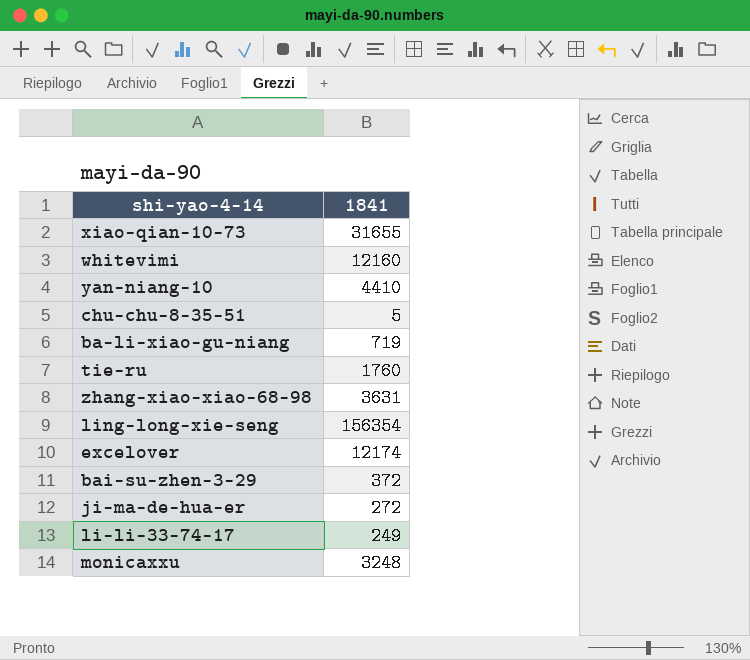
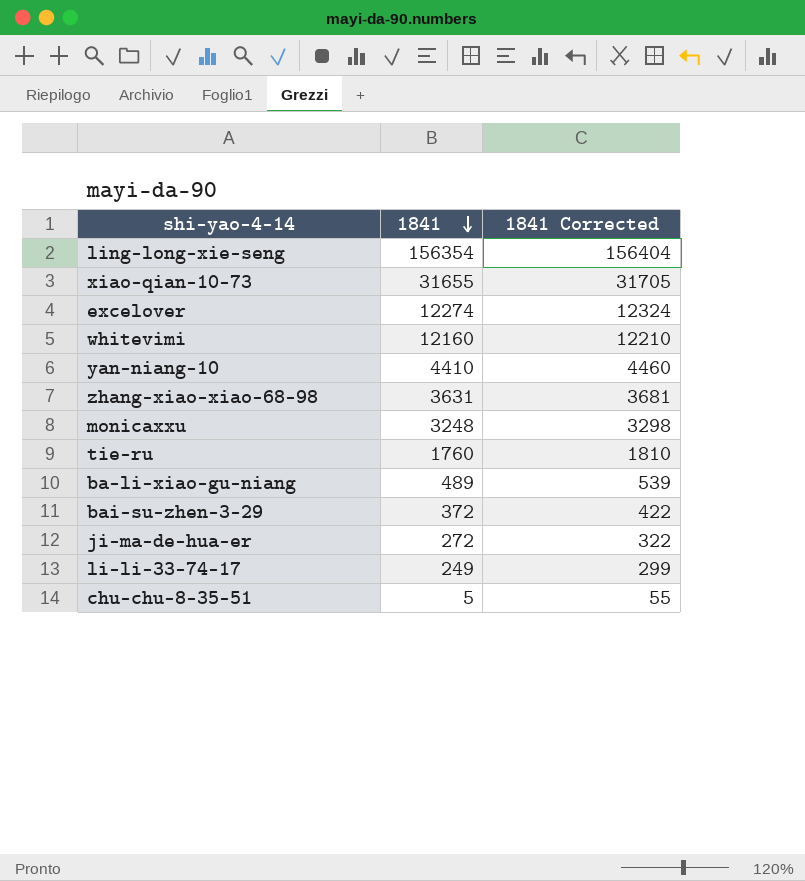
row order: none -> 1841 descending
column 1841 Corrected | formula: none -> [1841] + 50
excelover | 1841: 12174 -> 12274
ba-li-xiao-gu-niang | 1841: 719 -> 489

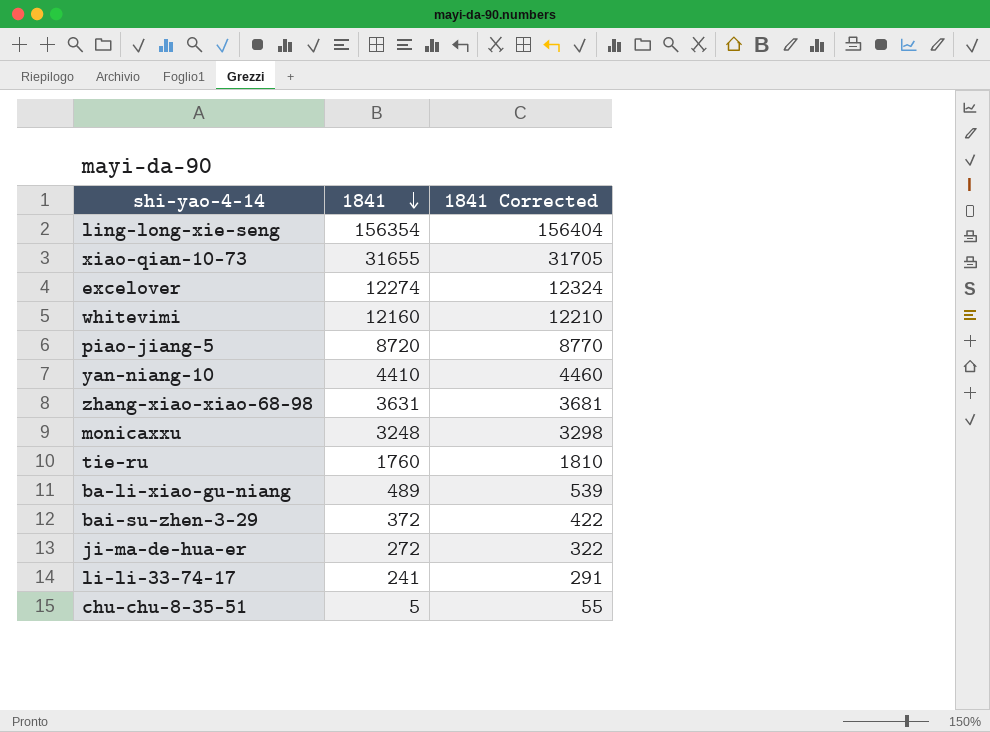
row piao-jiang-5: none -> 8720 | 8770
li-li-33-74-17 | 1841: 249 -> 241
li-li-33-74-17 | 1841 Corrected: 299 -> 291

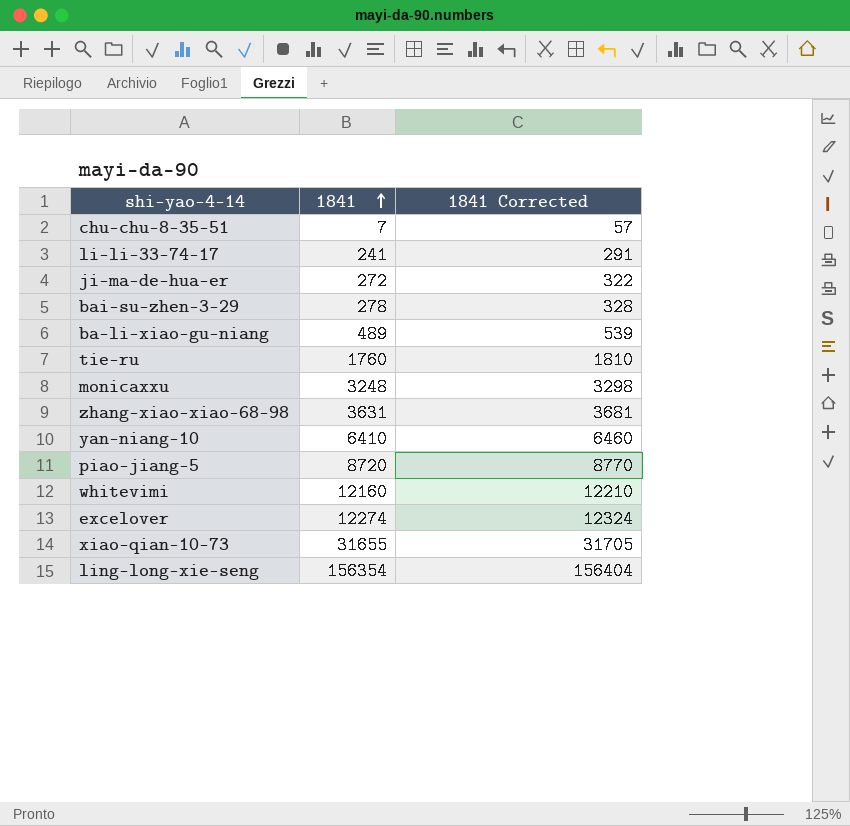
row order: 1841 descending -> 1841 ascending
chu-chu-8-35-51 | 1841: 5 -> 7
chu-chu-8-35-51 | 1841 Corrected: 55 -> 57
bai-su-zhen-3-29 | 1841: 372 -> 278
bai-su-zhen-3-29 | 1841 Corrected: 422 -> 328
yan-niang-10 | 1841: 4410 -> 6410
yan-niang-10 | 1841 Corrected: 4460 -> 6460

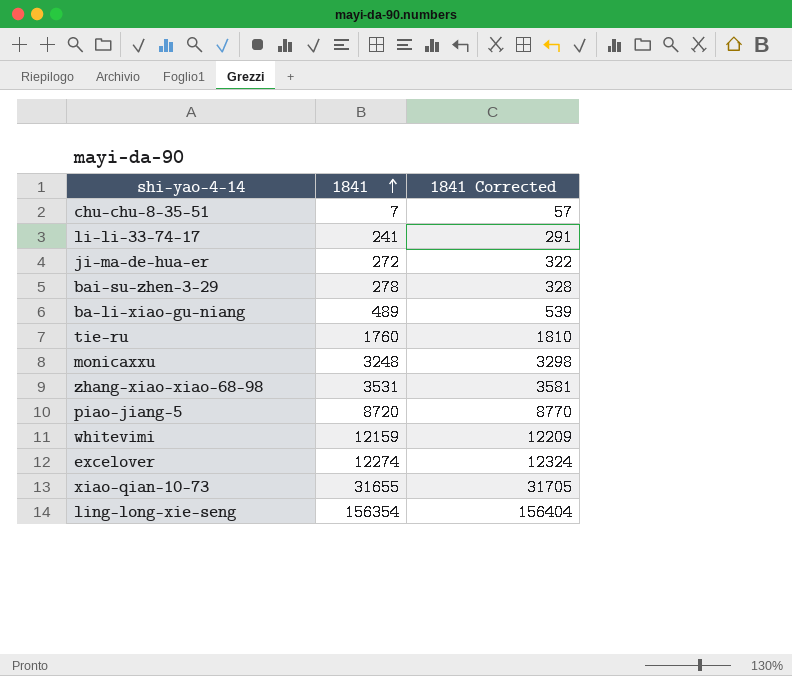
row yan-niang-10: 6410 | 6460 -> none
zhang-xiao-xiao-68-98 | 1841: 3631 -> 3531
zhang-xiao-xiao-68-98 | 1841 Corrected: 3681 -> 3581
whitevimi | 1841: 12160 -> 12159
whitevimi | 1841 Corrected: 12210 -> 12209

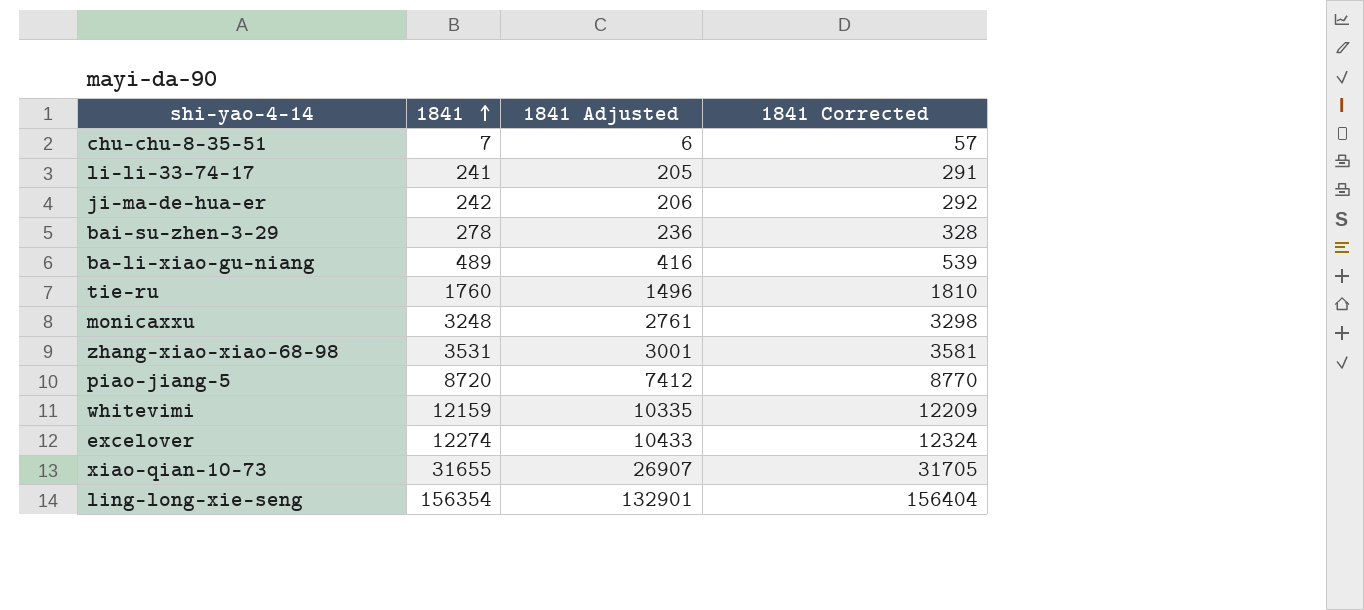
column 1841 Adjusted | formula: none -> [1841] * 0.85
ji-ma-de-hua-er | 1841: 272 -> 242
ji-ma-de-hua-er | 1841 Corrected: 322 -> 292

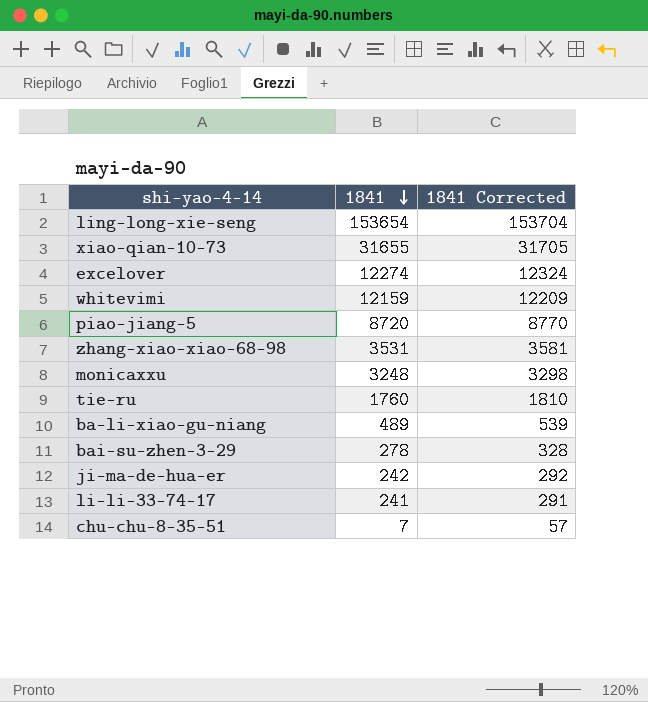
row order: 1841 ascending -> 1841 descending
column 1841 Adjusted | formula: [1841] * 0.85 -> none
ling-long-xie-seng | 1841: 156354 -> 153654
ling-long-xie-seng | 1841 Corrected: 156404 -> 153704

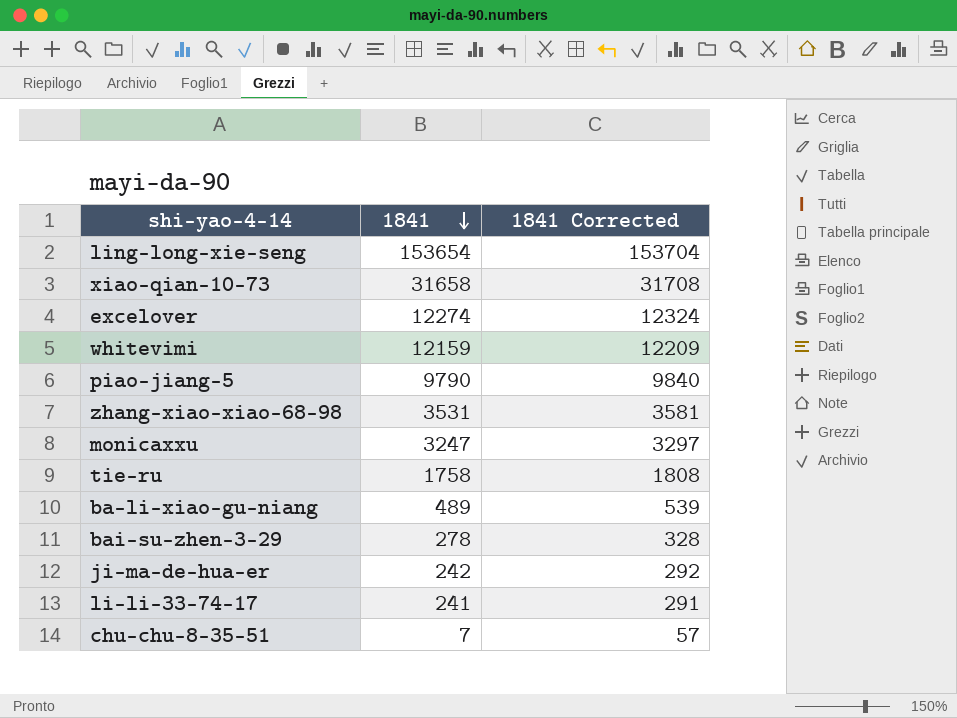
xiao-qian-10-73 | 1841: 31655 -> 31658
xiao-qian-10-73 | 1841 Corrected: 31705 -> 31708
piao-jiang-5 | 1841: 8720 -> 9790
piao-jiang-5 | 1841 Corrected: 8770 -> 9840
monicaxxu | 1841: 3248 -> 3247
monicaxxu | 1841 Corrected: 3298 -> 3297
tie-ru | 1841: 1760 -> 1758
tie-ru | 1841 Corrected: 1810 -> 1808

